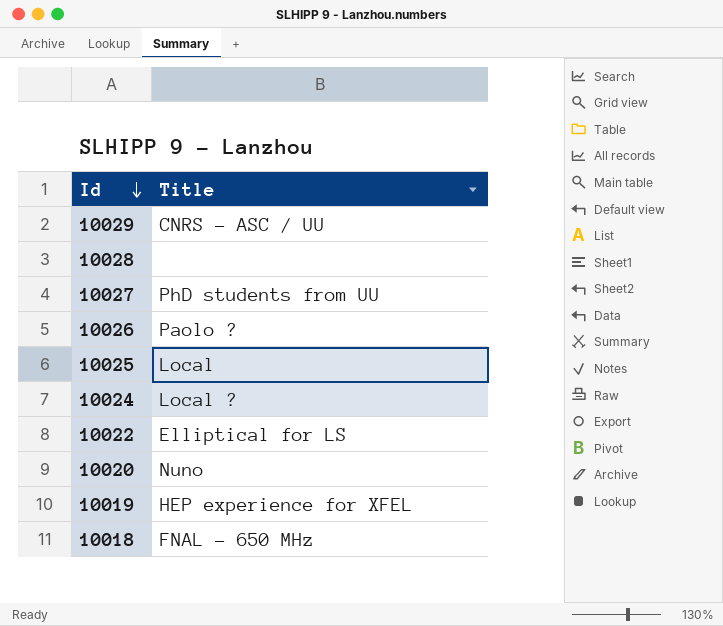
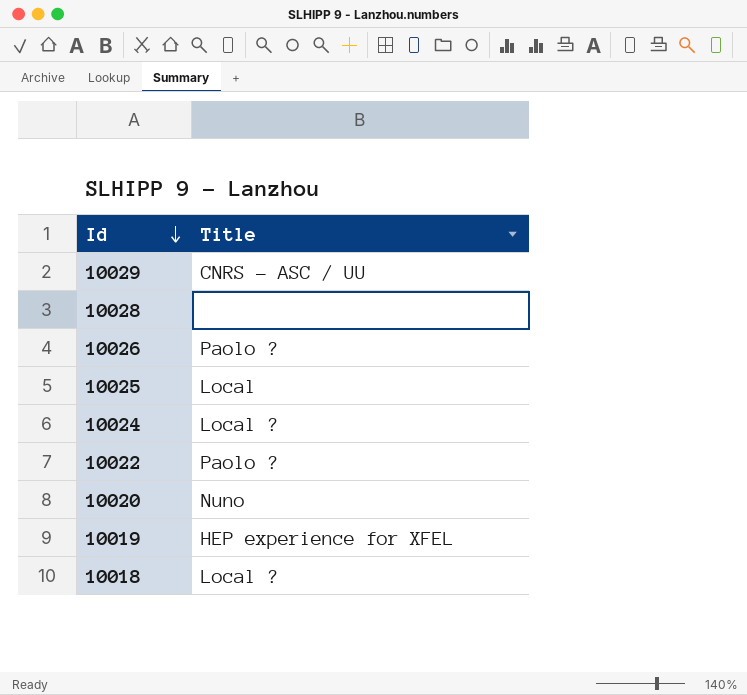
row 10027: PhD students from UU -> none
10022 | Title: Elliptical for LS -> Paolo ?
10018 | Title: FNAL - 650 MHz -> Local ?

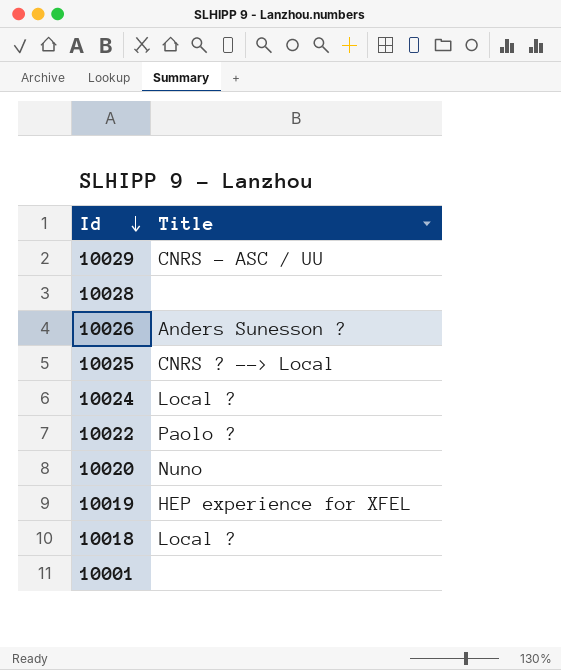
10026 | Title: Paolo ? -> Anders Sunesson ?
10025 | Title: Local -> CNRS ? --> Local
row 10001: none -> none

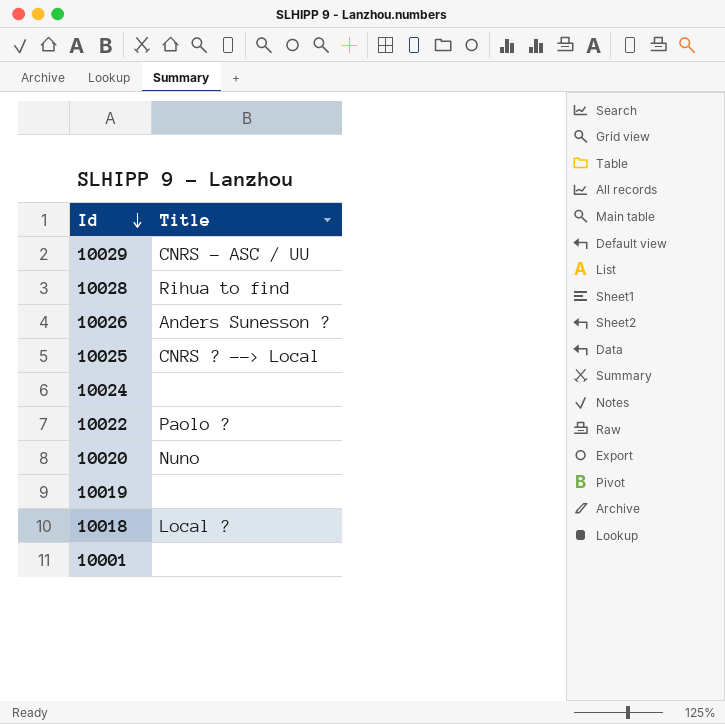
10028 | Title: none -> Rihua to find
10024 | Title: Local ? -> none
10019 | Title: HEP experience for XFEL -> none

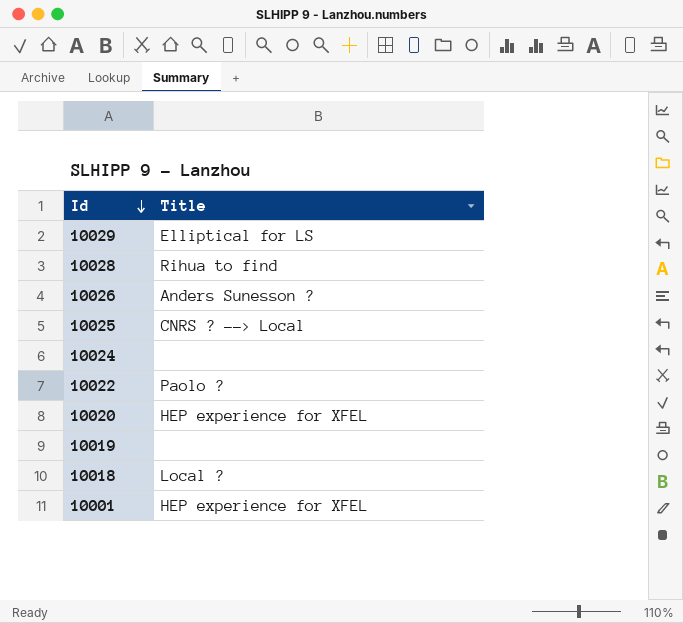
10029 | Title: CNRS - ASC / UU -> Elliptical for LS
10020 | Title: Nuno -> HEP experience for XFEL
10001 | Title: none -> HEP experience for XFEL

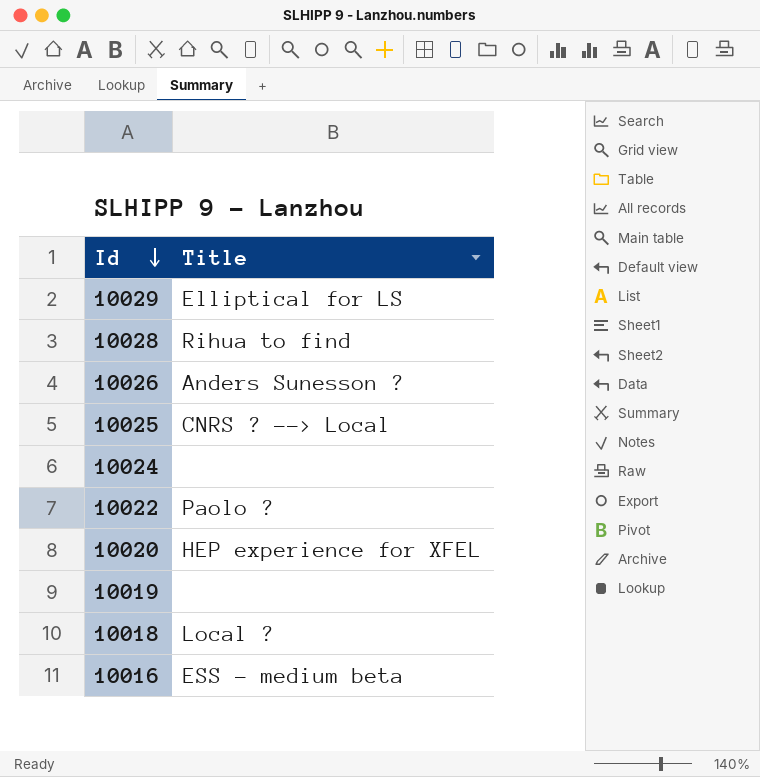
row 10001: HEP experience for XFEL -> none
row 10016: none -> ESS - medium beta

